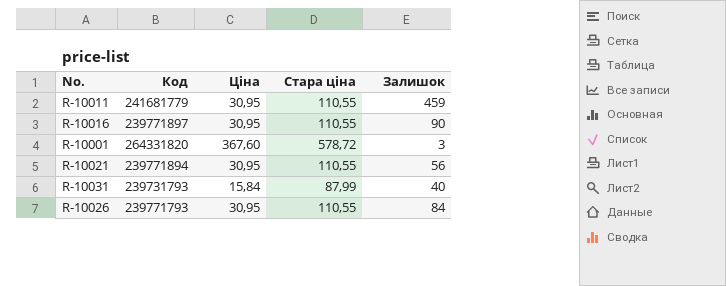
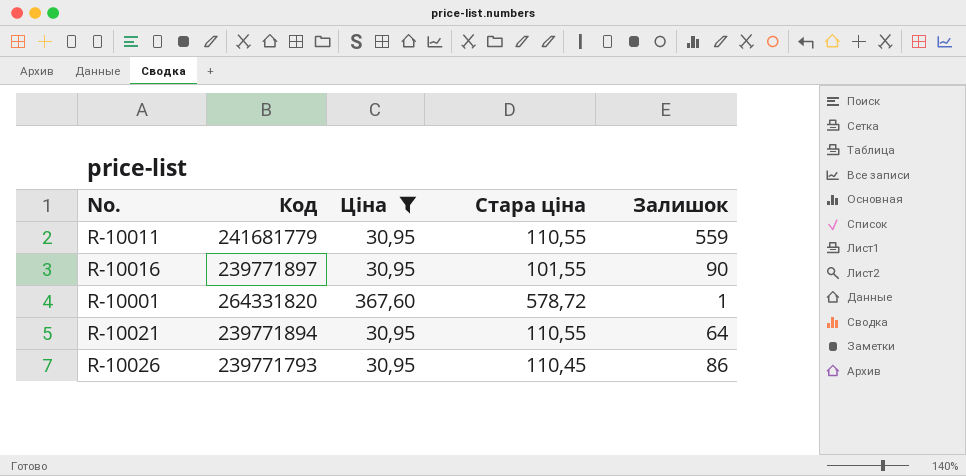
filter: none -> Ціна != 15,84
R-10011 | Залишок: 459 -> 559
R-10016 | Стара ціна: 110,55 -> 101,55
R-10001 | Залишок: 3 -> 1
R-10021 | Залишок: 56 -> 64
R-10026 | Стара ціна: 110,55 -> 110,45
R-10026 | Залишок: 84 -> 86

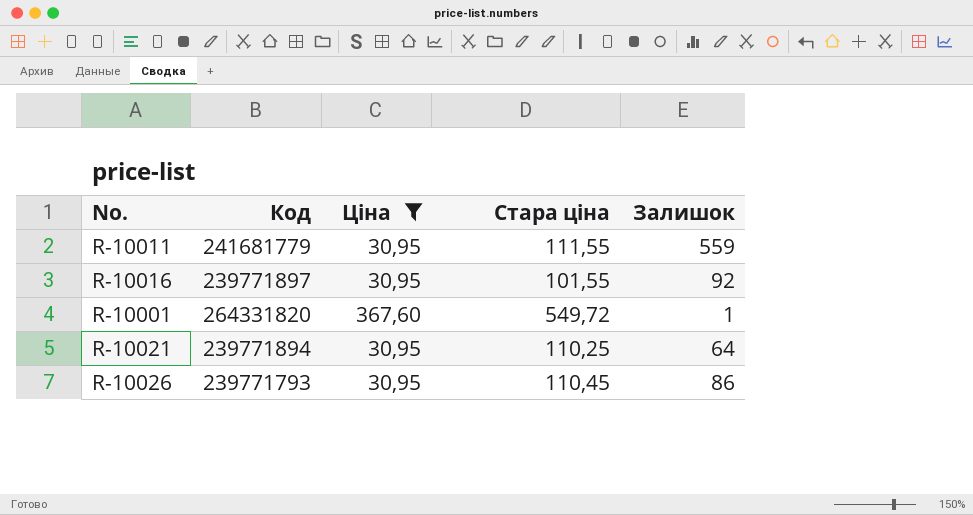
R-10011 | Стара ціна: 110,55 -> 111,55
R-10016 | Залишок: 90 -> 92
R-10001 | Стара ціна: 578,72 -> 549,72
R-10021 | Стара ціна: 110,55 -> 110,25

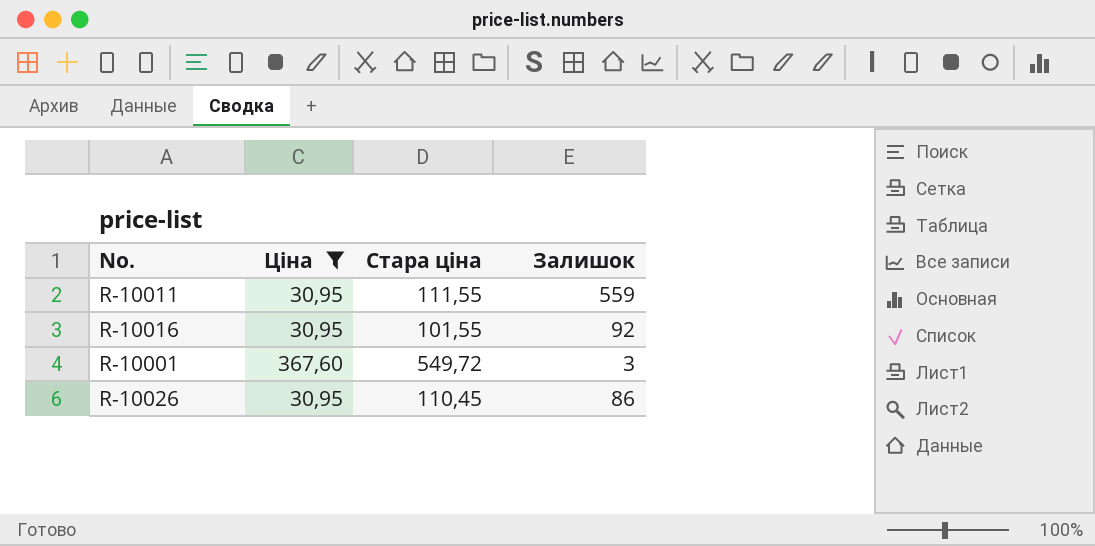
column Код | position: 2 -> none
row R-10021: 239771894 | 30,95 | 110,25 | 64 -> none
R-10001 | Залишок: 1 -> 3

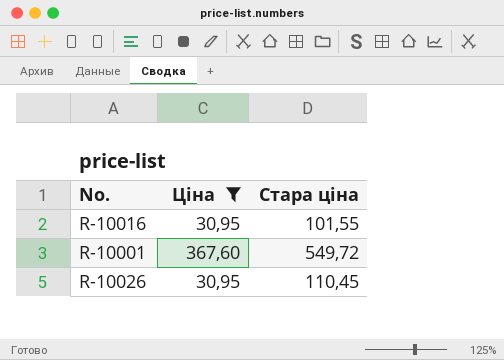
column Залишок | position: 4 -> none
row R-10011: 30,95 | 111,55 | 559 -> none

